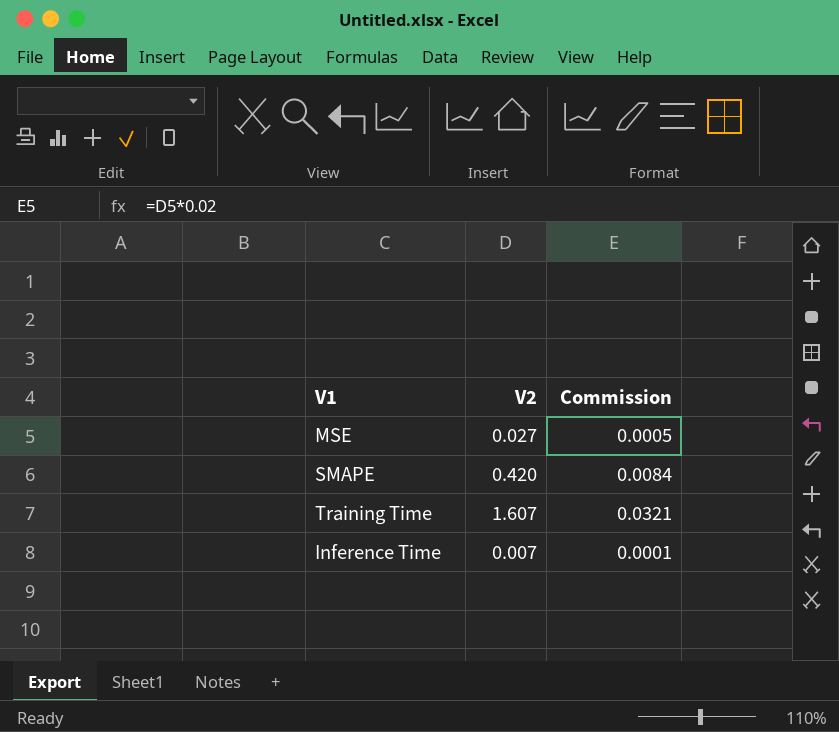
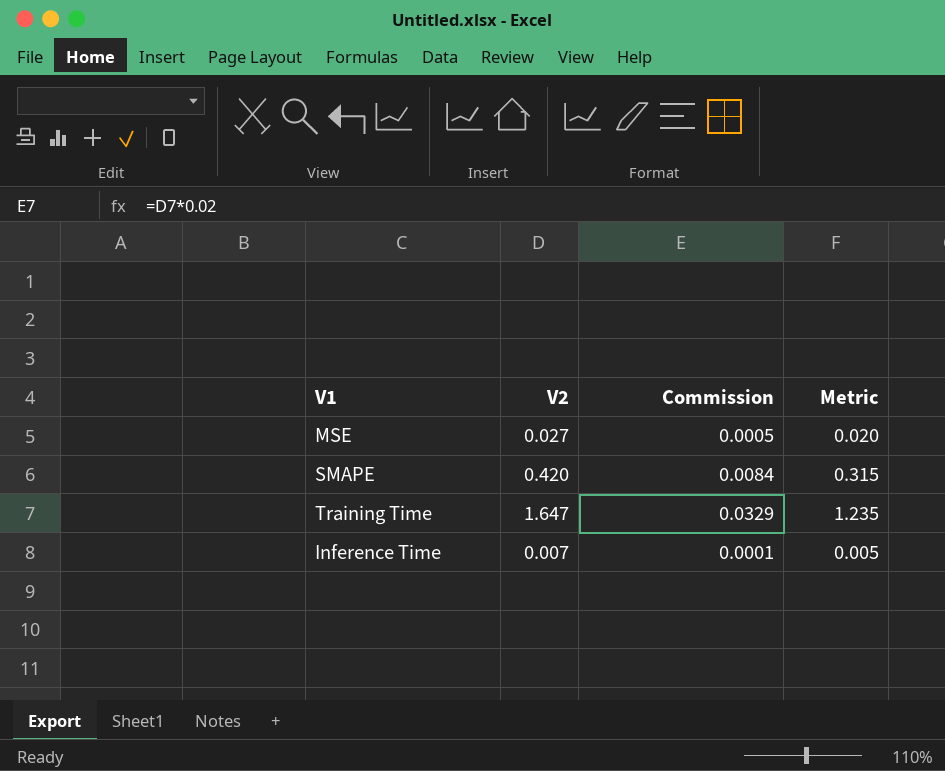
column Metric | formula: none -> [V2] * 0.75
Training Time | V2: 1.607 -> 1.647
Training Time | Commission: 0.0321 -> 0.0329

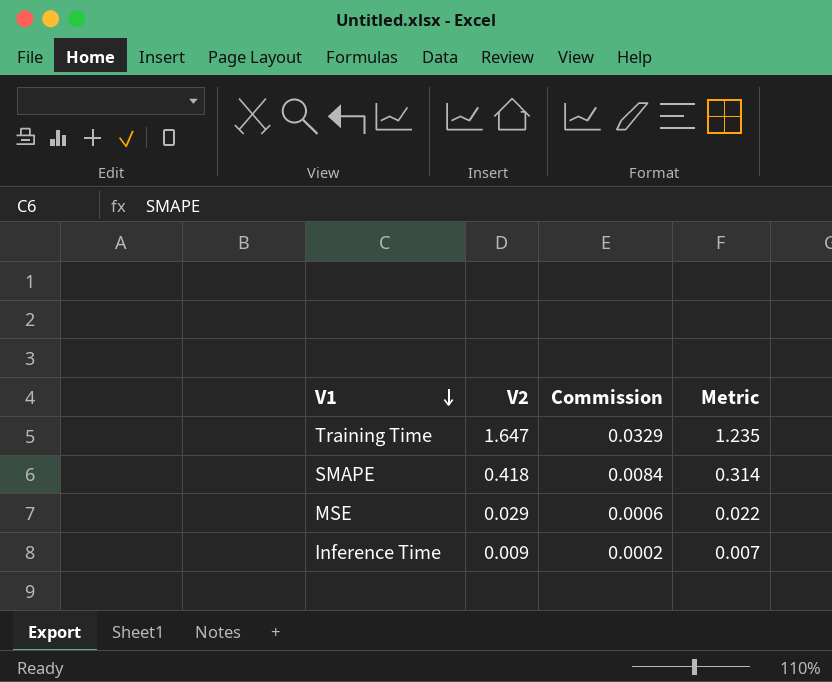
row order: none -> V1 descending
SMAPE | V2: 0.420 -> 0.418
SMAPE | Metric: 0.315 -> 0.314
MSE | V2: 0.027 -> 0.029
MSE | Commission: 0.0005 -> 0.0006
MSE | Metric: 0.020 -> 0.022
Inference Time | V2: 0.007 -> 0.009
Inference Time | Commission: 0.0001 -> 0.0002
Inference Time | Metric: 0.005 -> 0.007

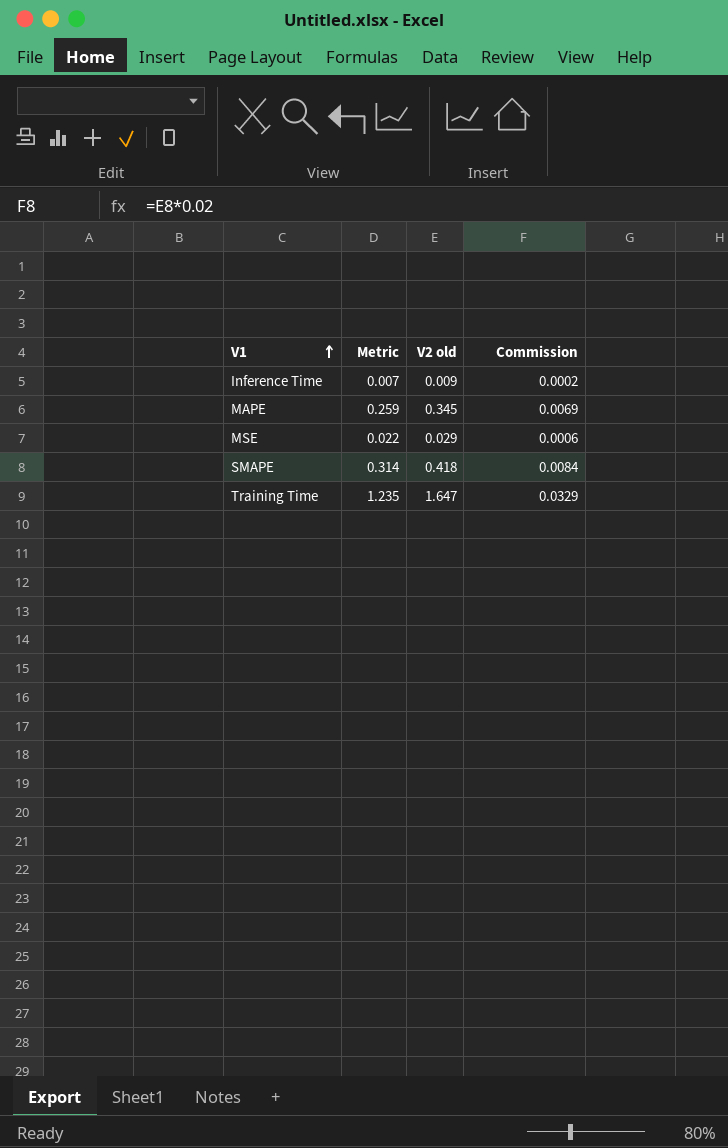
row order: V1 descending -> V1 ascending
column Metric | position: 4 -> 2
column name: V2 -> V2 old
row MAPE: none -> 0.259 | 0.345 | 0.0069

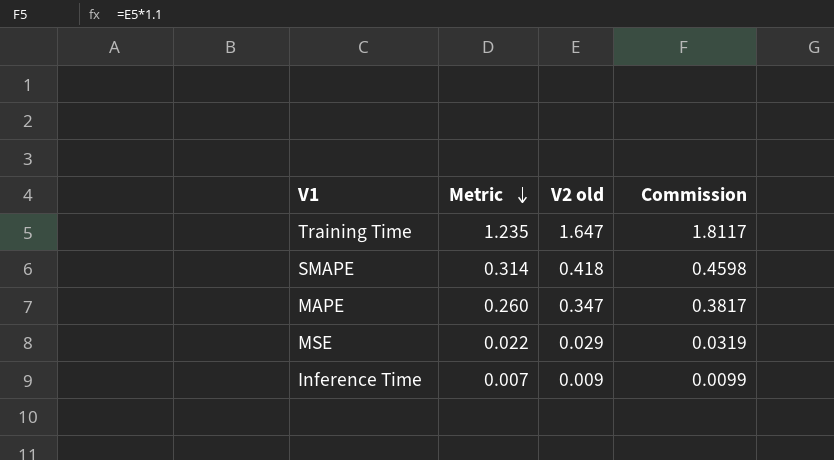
row order: V1 ascending -> Metric descending
column Commission | formula: [V2 old] * 0.02 -> [V2 old] * 1.1
MAPE | Metric: 0.259 -> 0.260
MAPE | V2 old: 0.345 -> 0.347

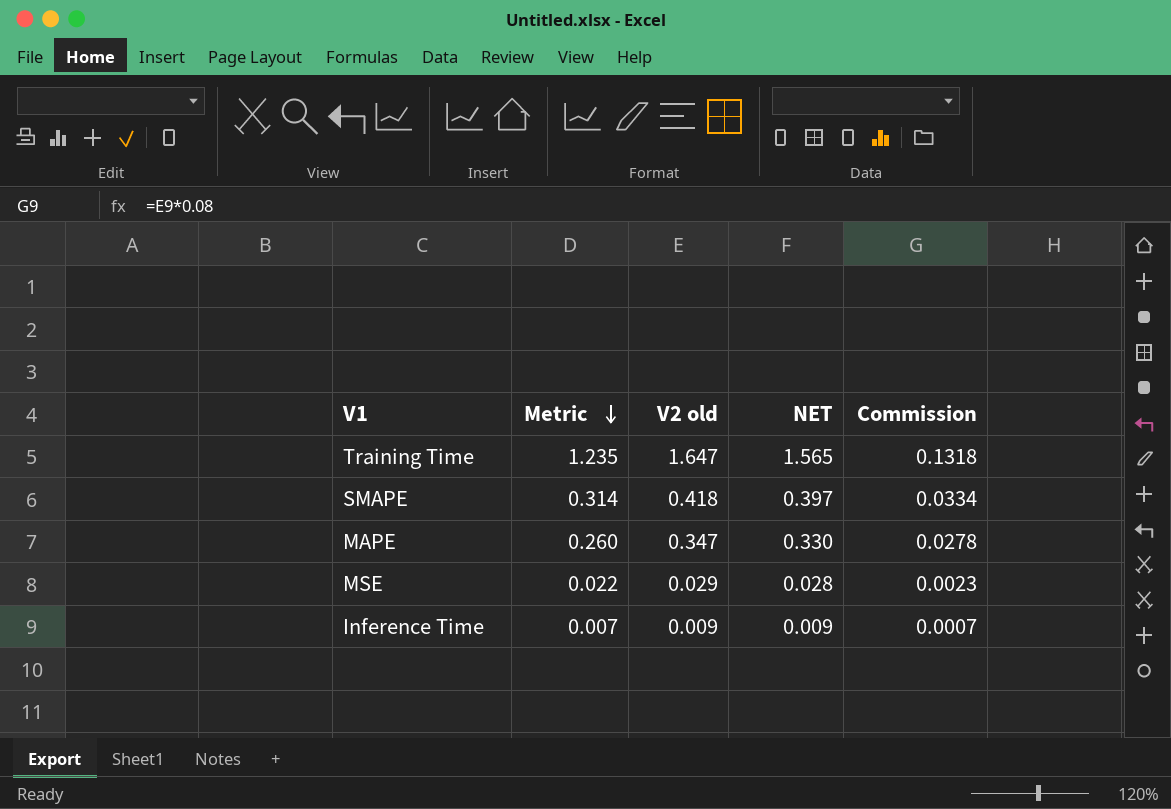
column NET | formula: none -> [V2 old] * 0.95
column Commission | formula: [V2 old] * 1.1 -> [V2 old] * 0.08

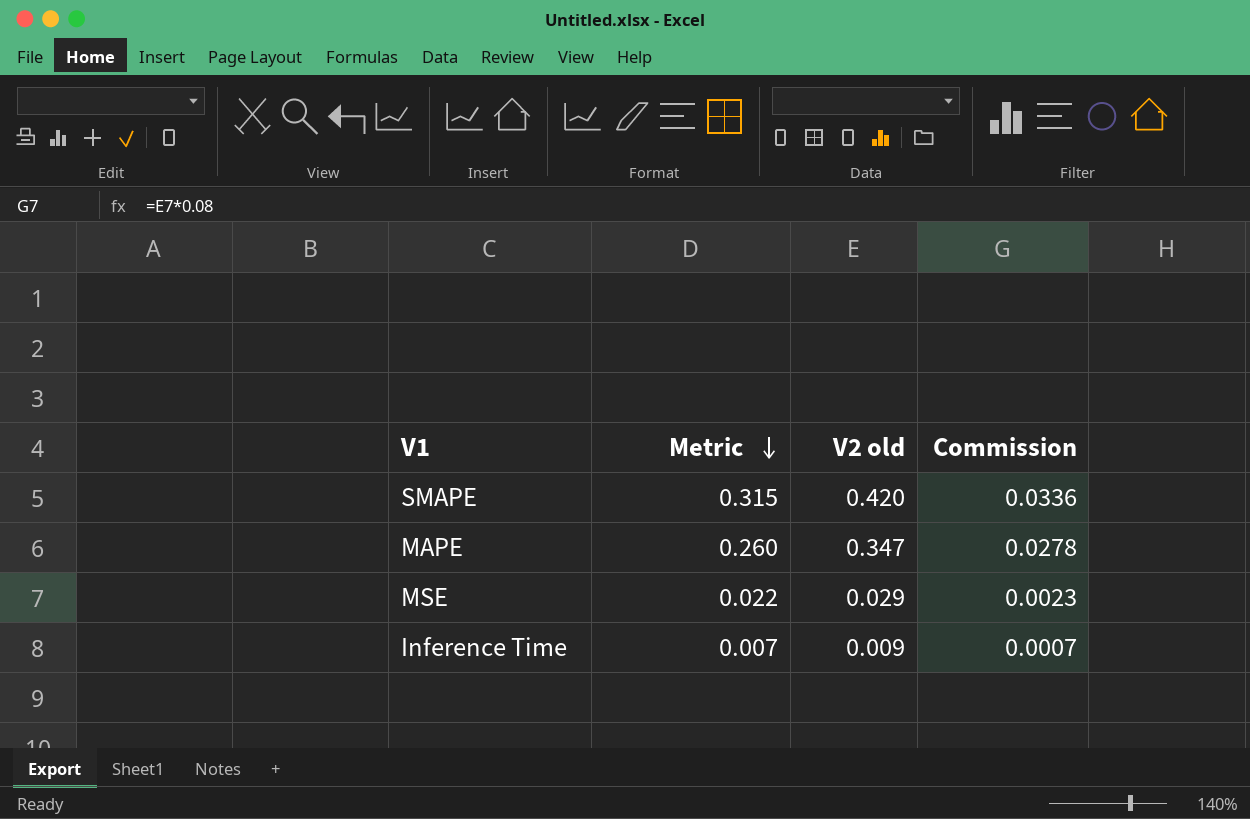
column NET | formula: [V2 old] * 0.95 -> none
row Training Time: 1.235 | 1.647 | 1.565 | 0.1318 -> none
SMAPE | Metric: 0.314 -> 0.315
SMAPE | V2 old: 0.418 -> 0.420
SMAPE | Commission: 0.0334 -> 0.0336

